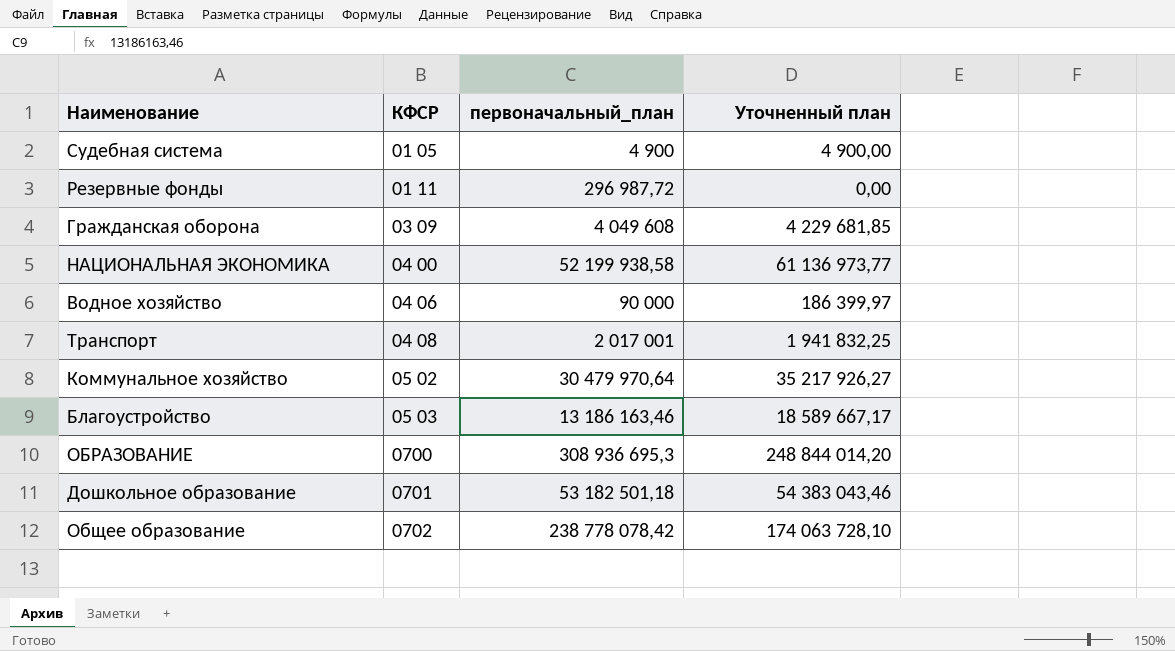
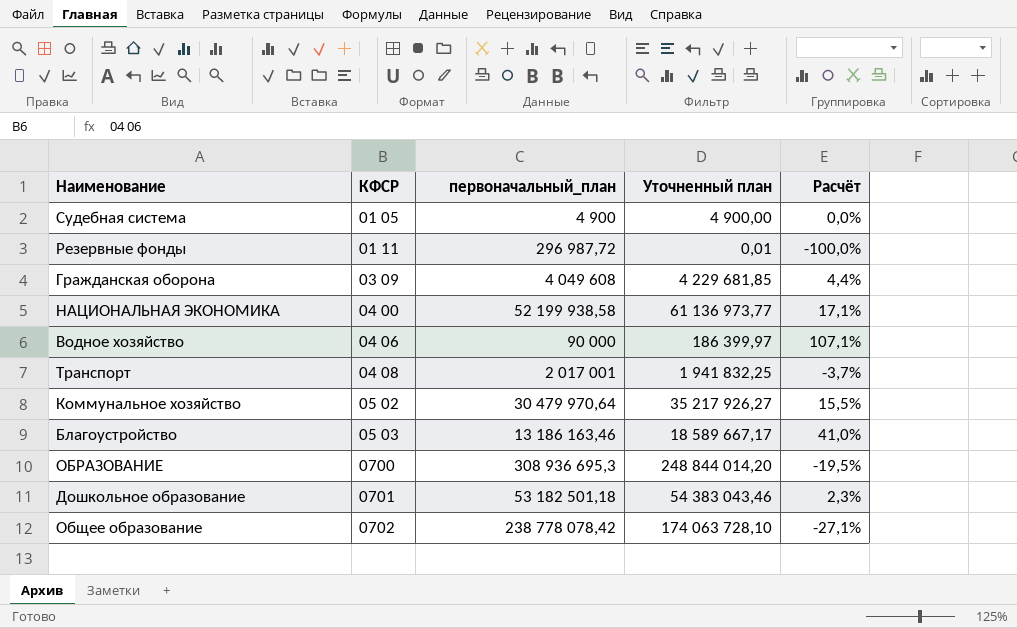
column Расчёт | formula: none -> ([Уточненный план] - [первоначальный_план]) / [первоначальный_план]
Резервные фонды | Уточненный план: 0,00 -> 0,01

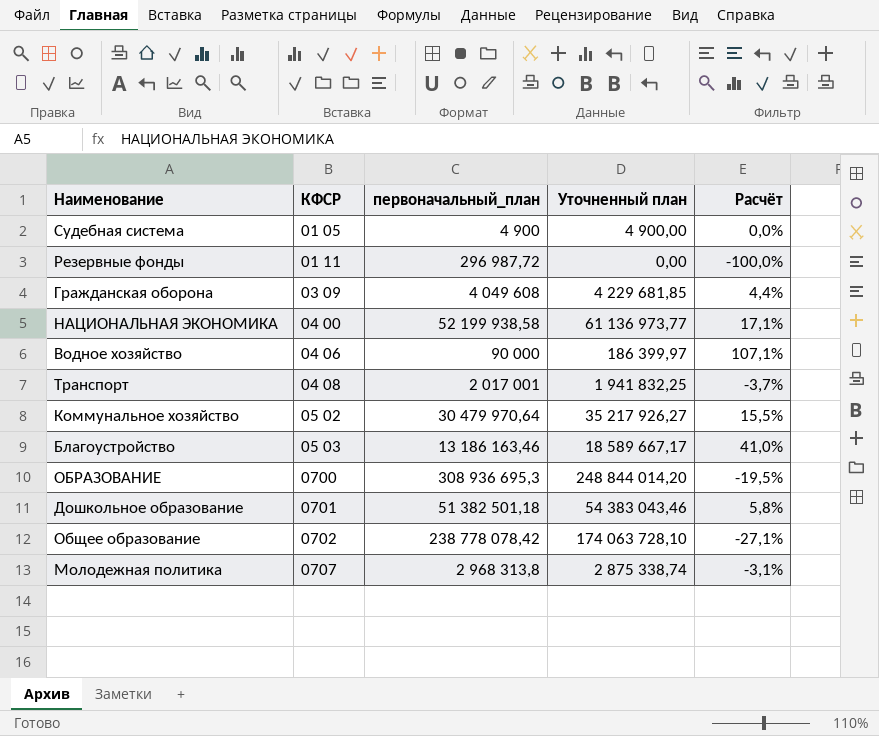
Резервные фонды | Уточненный план: 0,01 -> 0,00
Дошкольное образование | первоначальный_план: 53 182 501,18 -> 51 382 501,18
Дошкольное образование | Расчёт: 2,3% -> 5,8%
row Молодежная политика: none -> 0707 | 2 968 313,8 | 2 875 338,74 | -3,1%

